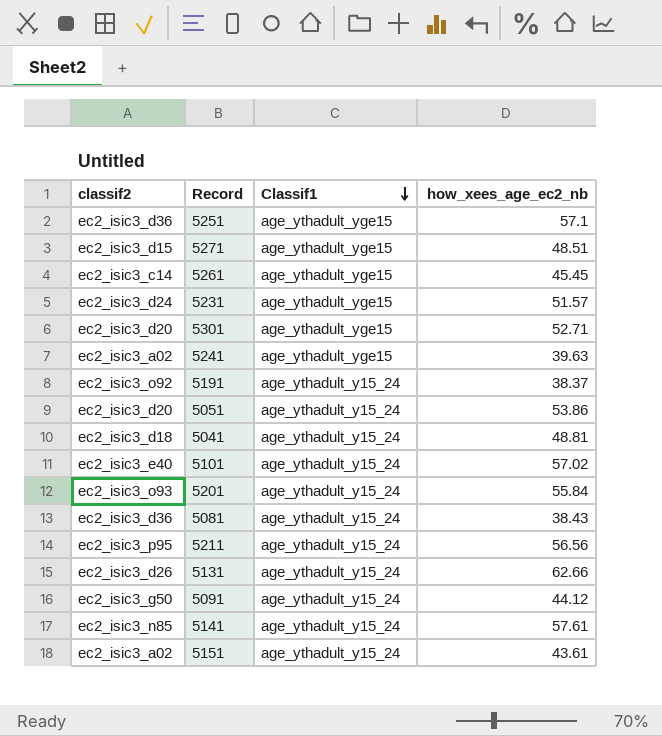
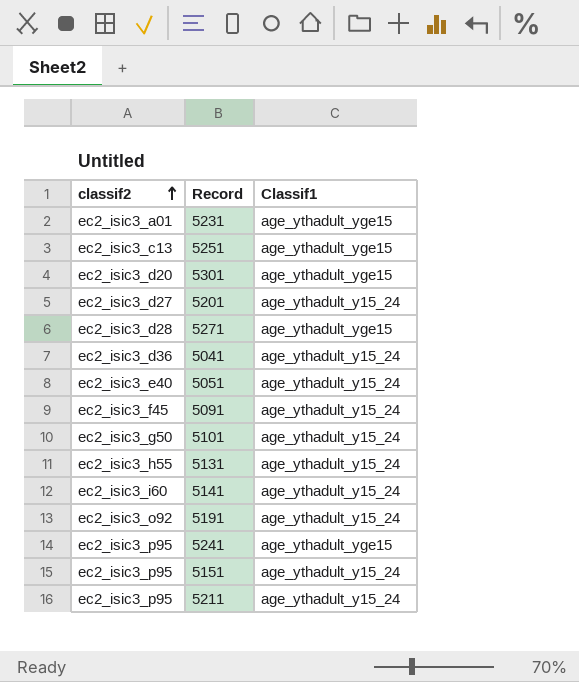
row order: Classif1 descending -> classif2 ascending
column how_xees_age_ec2_nb | position: 4 -> none
row 5261: ec2_isic3_c14 | age_ythadult_yge15 | 45.45 -> none
row 5081: ec2_isic3_d36 | age_ythadult_y15_24 | 38.43 -> none
5231 | classif2: ec2_isic3_d24 -> ec2_isic3_a01
5251 | classif2: ec2_isic3_d36 -> ec2_isic3_c13
5201 | classif2: ec2_isic3_o93 -> ec2_isic3_d27
5271 | classif2: ec2_isic3_d15 -> ec2_isic3_d28
5041 | classif2: ec2_isic3_d18 -> ec2_isic3_d36
5051 | classif2: ec2_isic3_d20 -> ec2_isic3_e40
5091 | classif2: ec2_isic3_g50 -> ec2_isic3_f45
5101 | classif2: ec2_isic3_e40 -> ec2_isic3_g50
5131 | classif2: ec2_isic3_d26 -> ec2_isic3_h55
5141 | classif2: ec2_isic3_n85 -> ec2_isic3_i60
5241 | classif2: ec2_isic3_a02 -> ec2_isic3_p95
5151 | classif2: ec2_isic3_a02 -> ec2_isic3_p95

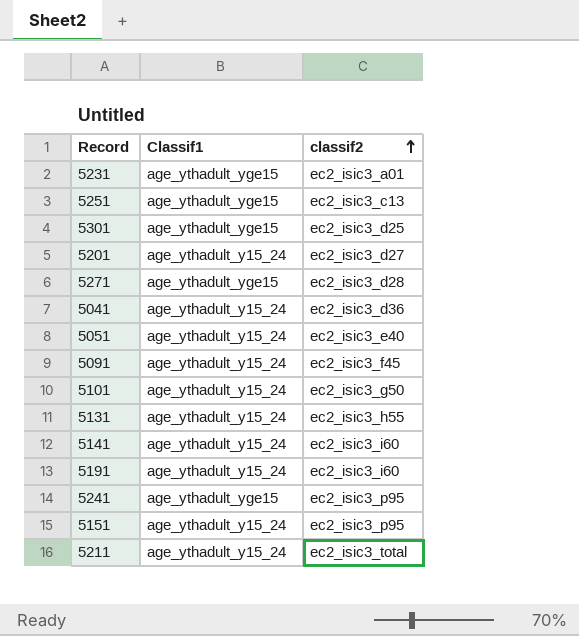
column classif2 | position: 1 -> 3
5301 | classif2: ec2_isic3_d20 -> ec2_isic3_d25
5191 | classif2: ec2_isic3_o92 -> ec2_isic3_i60
5211 | classif2: ec2_isic3_p95 -> ec2_isic3_total

